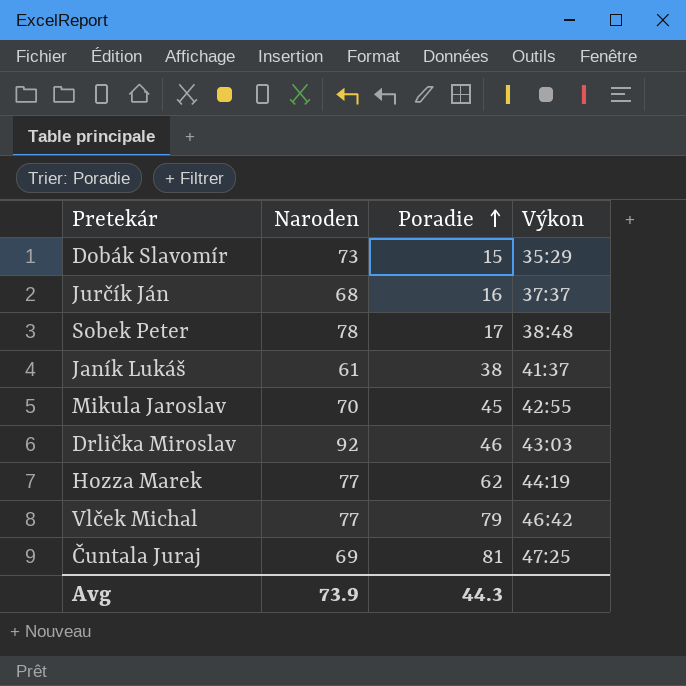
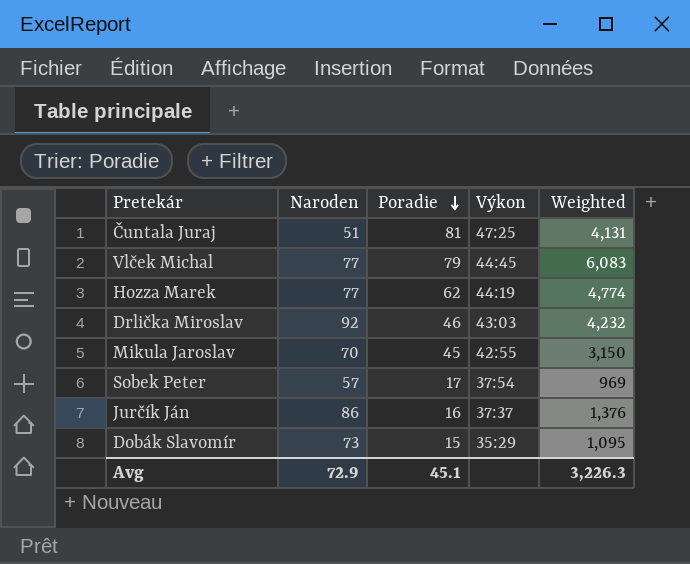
row order: Poradie ascending -> Poradie descending
column Weighted | formula: none -> [Naroden] * [Poradie]
row Janík Lukáš: 61 | 38 | 41:37 -> none
Čuntala Juraj | Naroden: 69 -> 51
Vlček Michal | Výkon: 46:42 -> 44:45
Sobek Peter | Naroden: 78 -> 57
Sobek Peter | Výkon: 38:48 -> 37:54
Jurčík Ján | Naroden: 68 -> 86
Avg | Naroden: 73.9 -> 72.9
Avg | Poradie: 44.3 -> 45.1

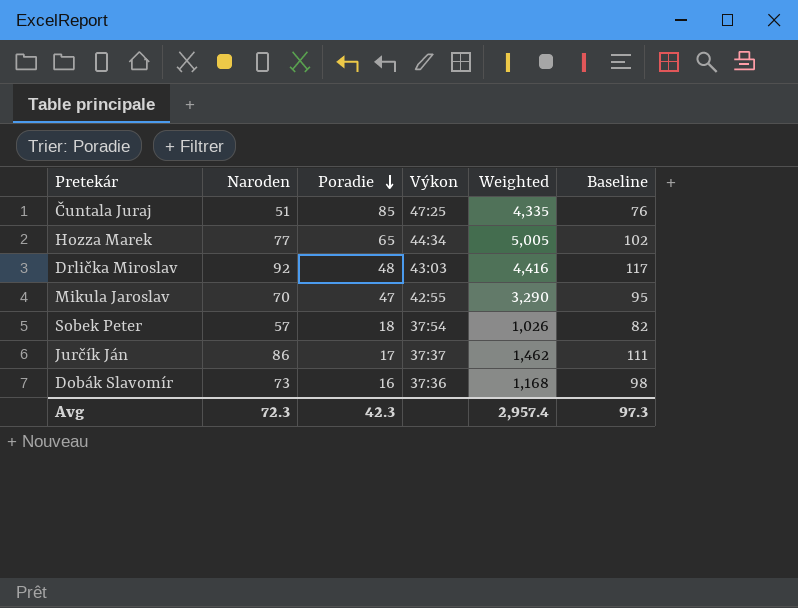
column Baseline | formula: none -> [Naroden] + 25
row Vlček Michal: 77 | 79 | 44:45 | 6,083 -> none
Čuntala Juraj | Poradie: 81 -> 85
Čuntala Juraj | Weighted: 4,131 -> 4,335
Hozza Marek | Poradie: 62 -> 65
Hozza Marek | Výkon: 44:19 -> 44:34
Hozza Marek | Weighted: 4,774 -> 5,005
Drlička Miroslav | Poradie: 46 -> 48
Drlička Miroslav | Weighted: 4,232 -> 4,416
Mikula Jaroslav | Poradie: 45 -> 47
Mikula Jaroslav | Weighted: 3,150 -> 3,290
Sobek Peter | Poradie: 17 -> 18
Sobek Peter | Weighted: 969 -> 1,026
Jurčík Ján | Poradie: 16 -> 17
Jurčík Ján | Weighted: 1,376 -> 1,462
Dobák Slavomír | Poradie: 15 -> 16
Dobák Slavomír | Výkon: 35:29 -> 37:36
Dobák Slavomír | Weighted: 1,095 -> 1,168
Avg | Naroden: 72.9 -> 72.3
Avg | Poradie: 45.1 -> 42.3
Avg | Weighted: 3,226.3 -> 2,957.4

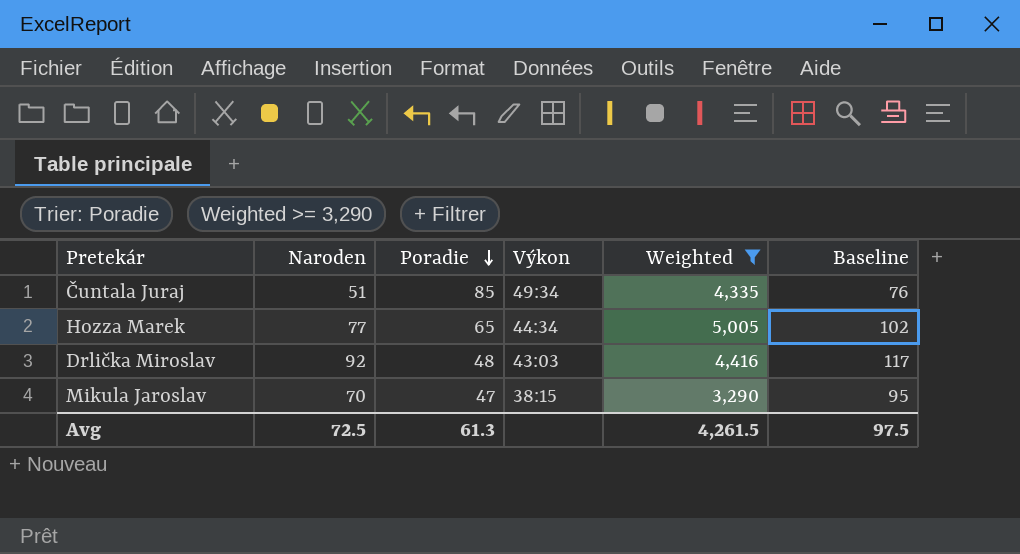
filter: none -> Weighted >= 3,290
Čuntala Juraj | Výkon: 47:25 -> 49:34
Mikula Jaroslav | Výkon: 42:55 -> 38:15
Avg | Naroden: 72.3 -> 72.5
Avg | Poradie: 42.3 -> 61.3
Avg | Weighted: 2,957.4 -> 4,261.5
Avg | Baseline: 97.3 -> 97.5

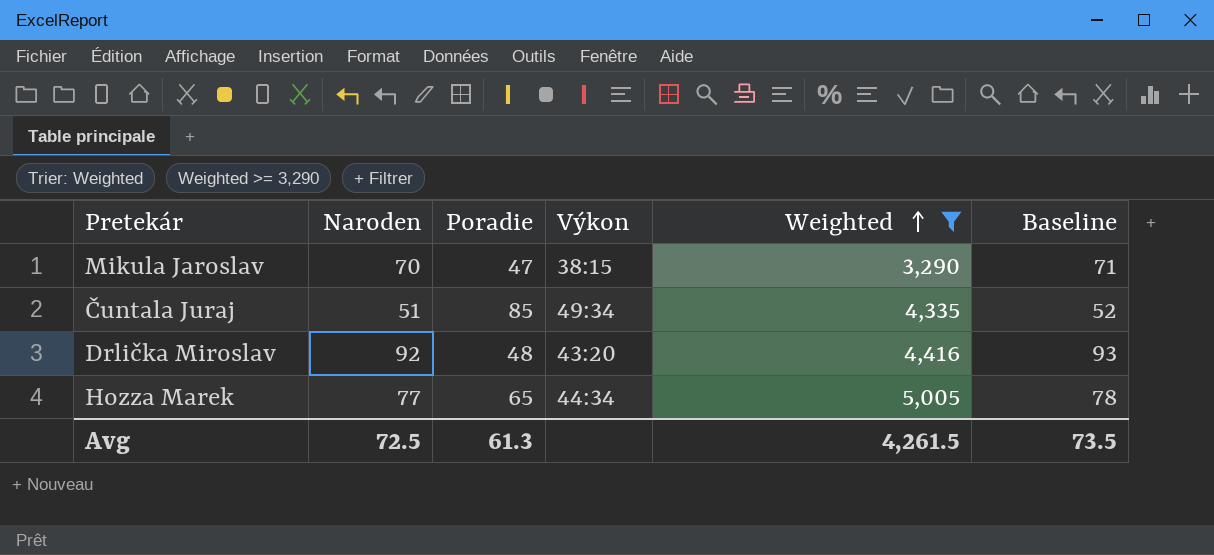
row order: Poradie descending -> Weighted ascending
column Baseline | formula: [Naroden] + 25 -> [Naroden] + 1
Drlička Miroslav | Výkon: 43:03 -> 43:20
Avg | Baseline: 97.5 -> 73.5

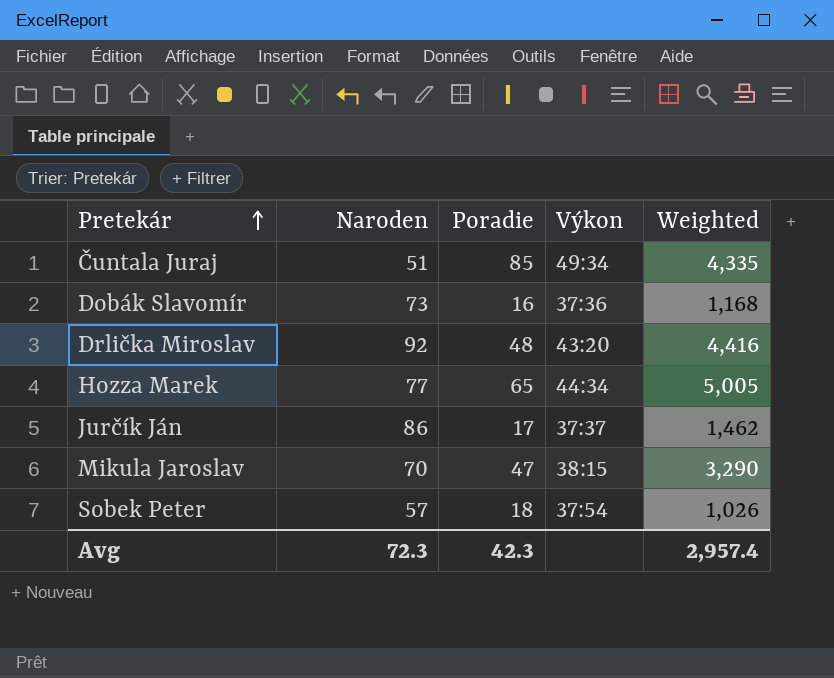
filter: Weighted >= 3,290 -> none
row order: Weighted ascending -> Pretekár ascending
column Baseline | formula: [Naroden] + 1 -> none
Avg | Naroden: 72.5 -> 72.3
Avg | Poradie: 61.3 -> 42.3
Avg | Weighted: 4,261.5 -> 2,957.4

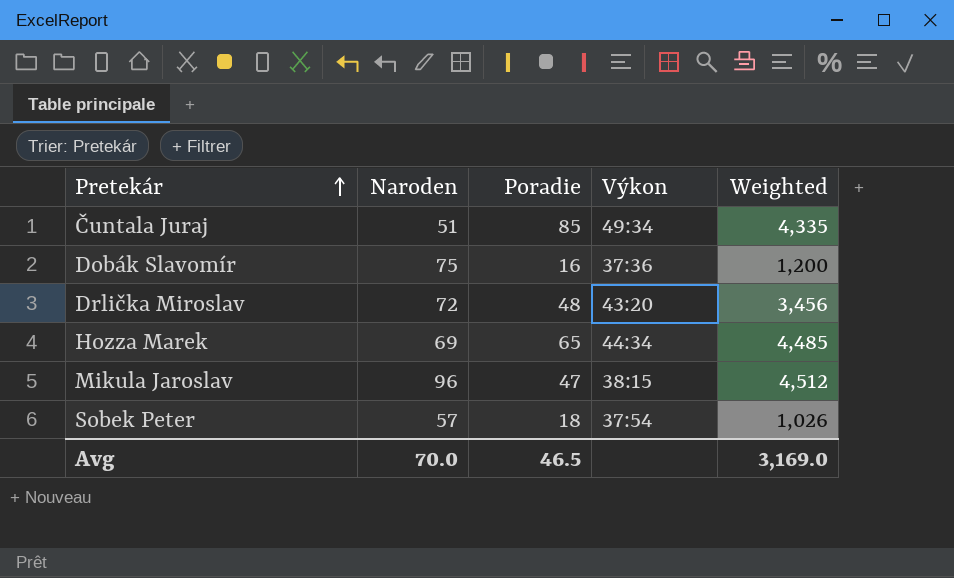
row Jurčík Ján: 86 | 17 | 37:37 | 1,462 -> none
Dobák Slavomír | Naroden: 73 -> 75
Dobák Slavomír | Weighted: 1,168 -> 1,200
Drlička Miroslav | Naroden: 92 -> 72
Drlička Miroslav | Weighted: 4,416 -> 3,456
Hozza Marek | Naroden: 77 -> 69
Hozza Marek | Weighted: 5,005 -> 4,485
Mikula Jaroslav | Naroden: 70 -> 96
Mikula Jaroslav | Weighted: 3,290 -> 4,512
Avg | Naroden: 72.3 -> 70.0
Avg | Poradie: 42.3 -> 46.5
Avg | Weighted: 2,957.4 -> 3,169.0

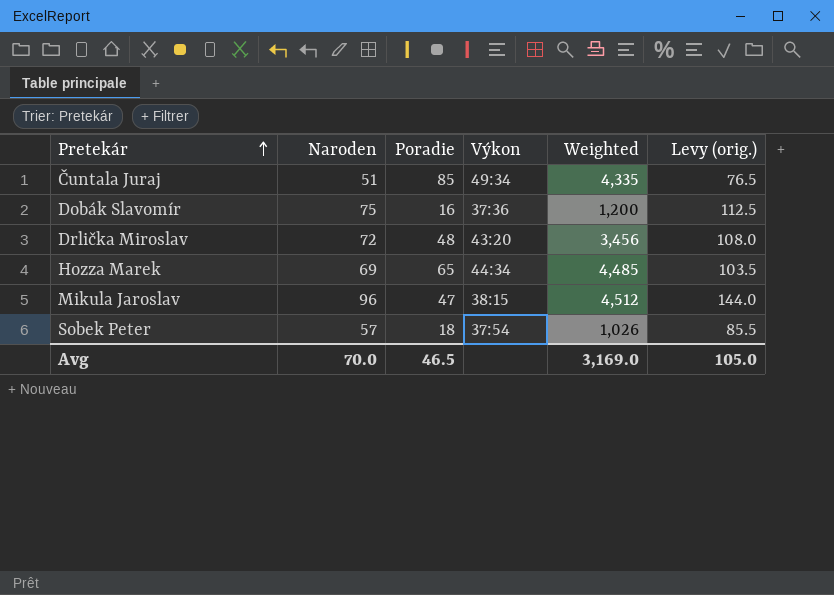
column Levy (orig.) | formula: none -> [Naroden] * 1.5

